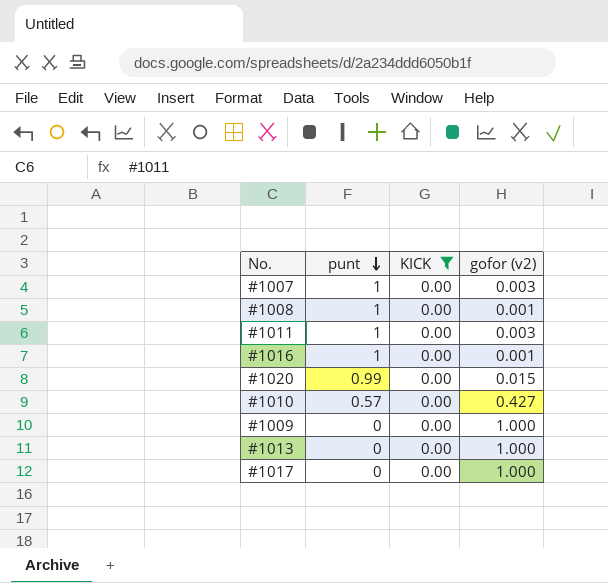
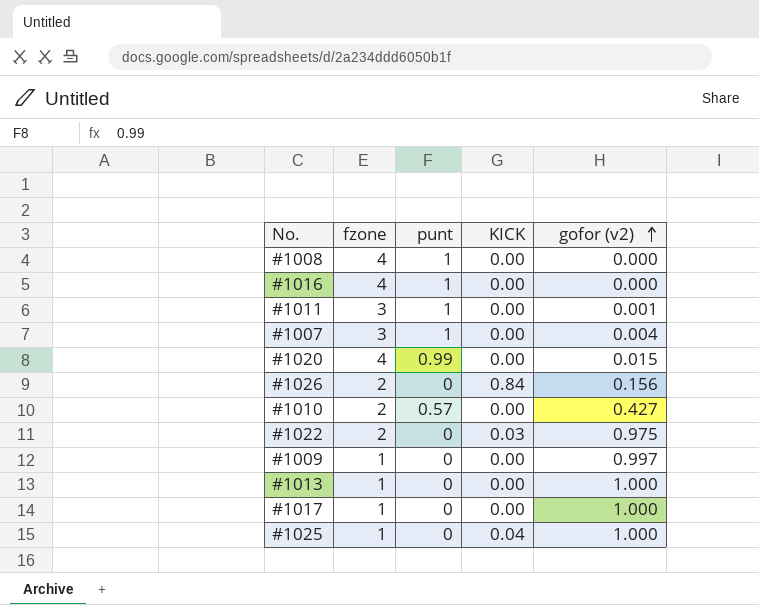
filter: KICK = 0.00 -> none
row order: punt descending -> gofor (v2) ascending
column fzone | position: none -> 2
#1008 | gofor (v2): 0.001 -> 0.000
#1016 | gofor (v2): 0.001 -> 0.000
#1011 | gofor (v2): 0.003 -> 0.001
#1007 | gofor (v2): 0.003 -> 0.004
#1009 | gofor (v2): 1.000 -> 0.997

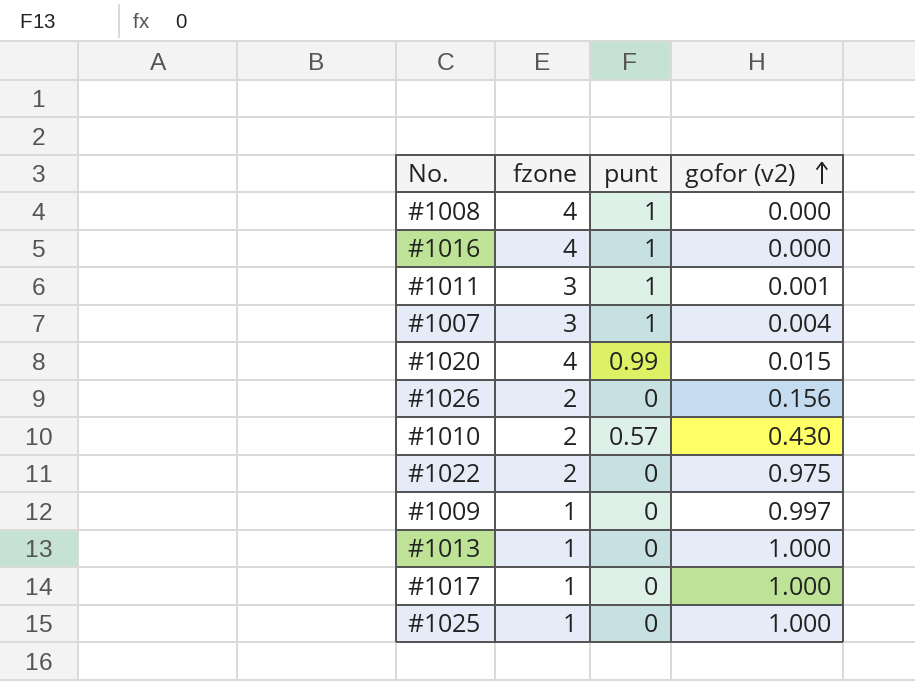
column KICK | position: 4 -> none
#1010 | gofor (v2): 0.427 -> 0.430

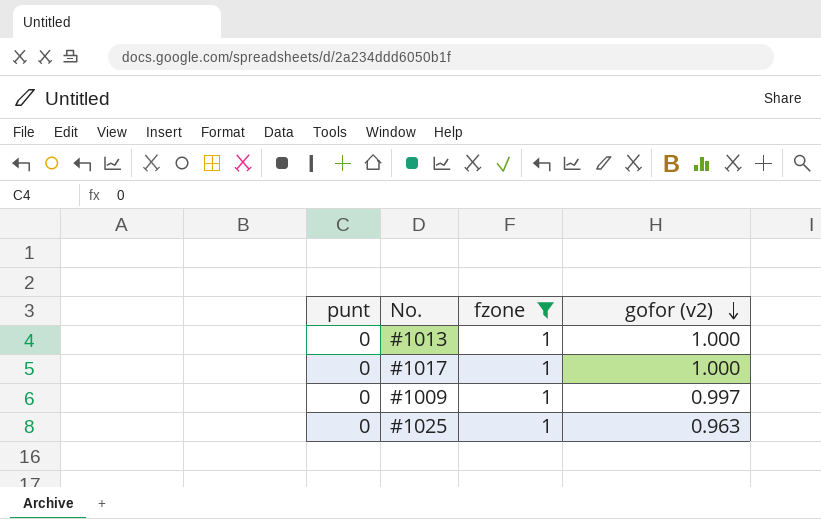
filter: none -> fzone = 1
row order: gofor (v2) ascending -> gofor (v2) descending
column punt | position: 3 -> 1
#1025 | gofor (v2): 1.000 -> 0.963

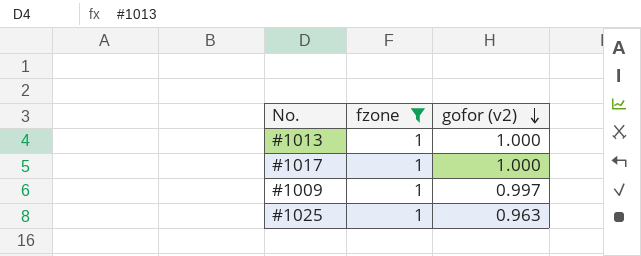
column punt | position: 1 -> none

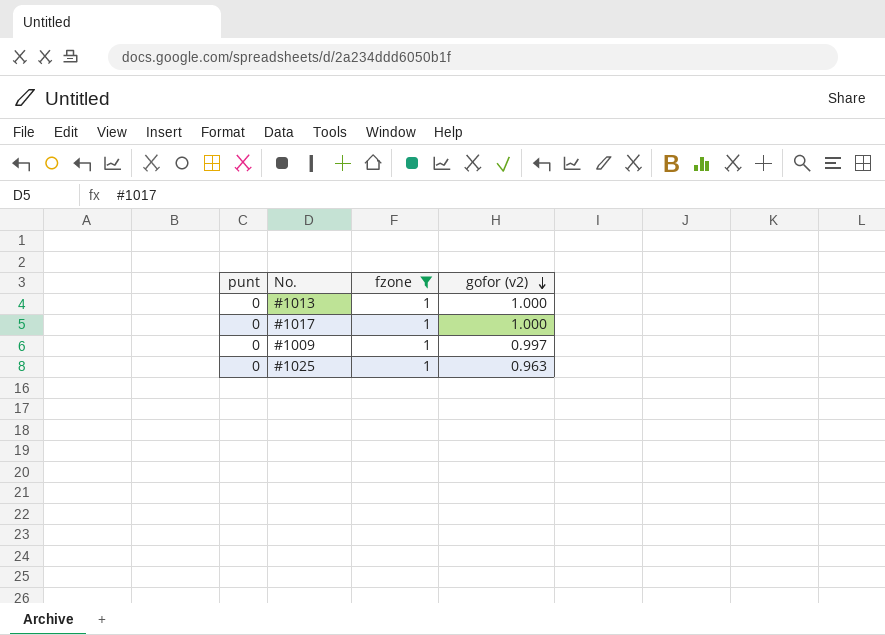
column punt | position: none -> 1

